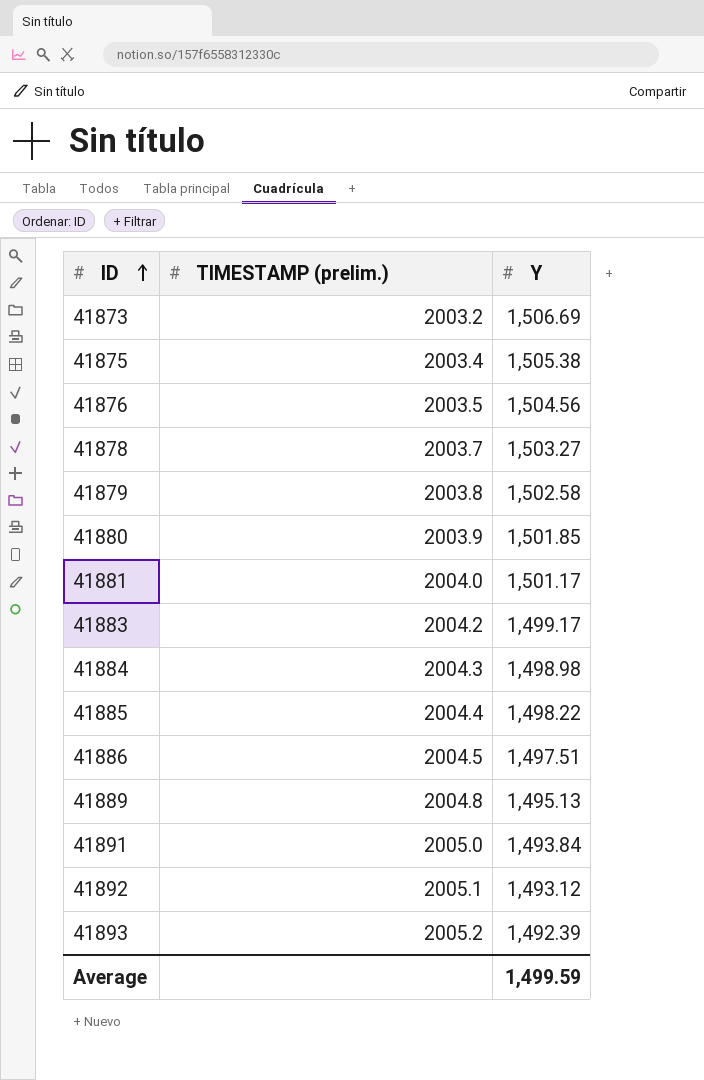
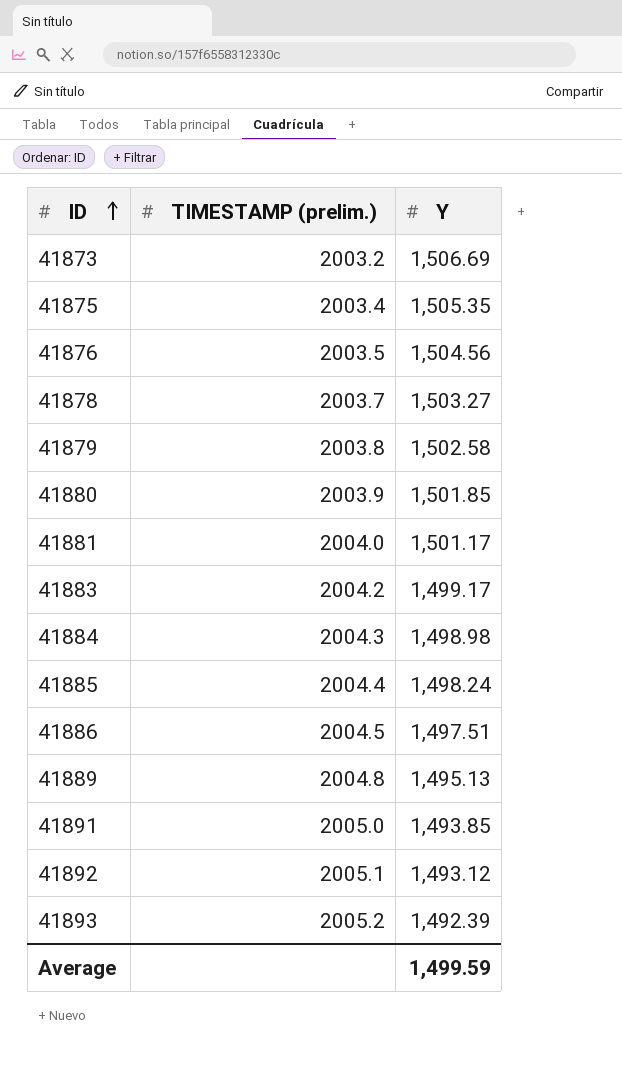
41875 | Y: 1,505.38 -> 1,505.35
41885 | Y: 1,498.22 -> 1,498.24
41891 | Y: 1,493.84 -> 1,493.85

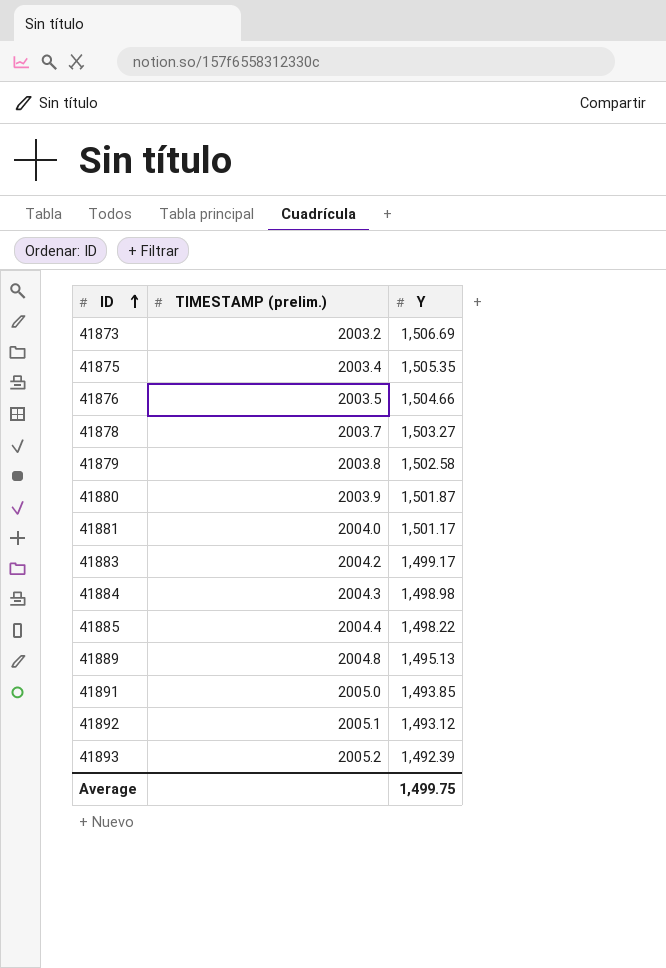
row 41886: 2004.5 | 1,497.51 -> none
41876 | Y: 1,504.56 -> 1,504.66
41880 | Y: 1,501.85 -> 1,501.87
41885 | Y: 1,498.24 -> 1,498.22
Average | Y: 1,499.59 -> 1,499.75

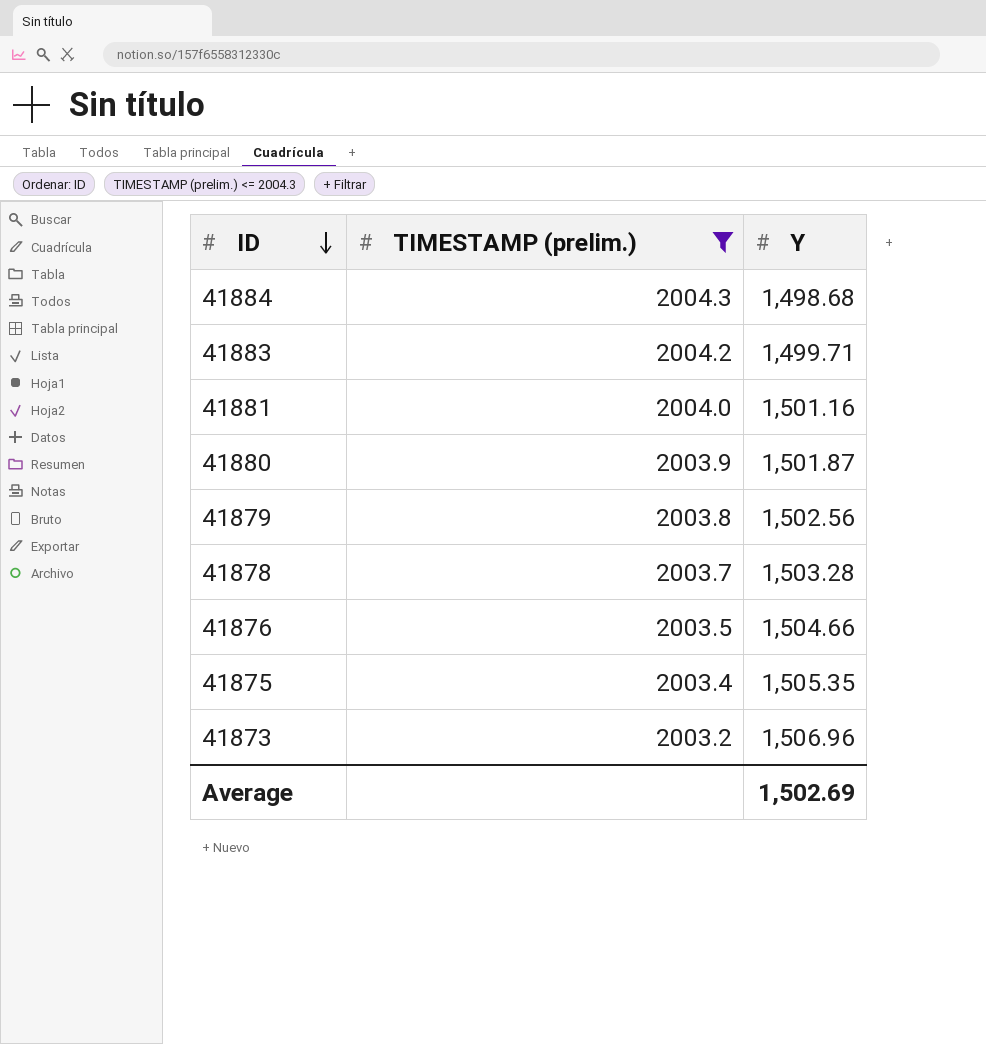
filter: none -> TIMESTAMP (prelim.) <= 2004.3
row order: ID ascending -> ID descending
41884 | Y: 1,498.98 -> 1,498.68
41883 | Y: 1,499.17 -> 1,499.71
41881 | Y: 1,501.17 -> 1,501.16
41879 | Y: 1,502.58 -> 1,502.56
41878 | Y: 1,503.27 -> 1,503.28
41873 | Y: 1,506.69 -> 1,506.96
Average | Y: 1,499.75 -> 1,502.69

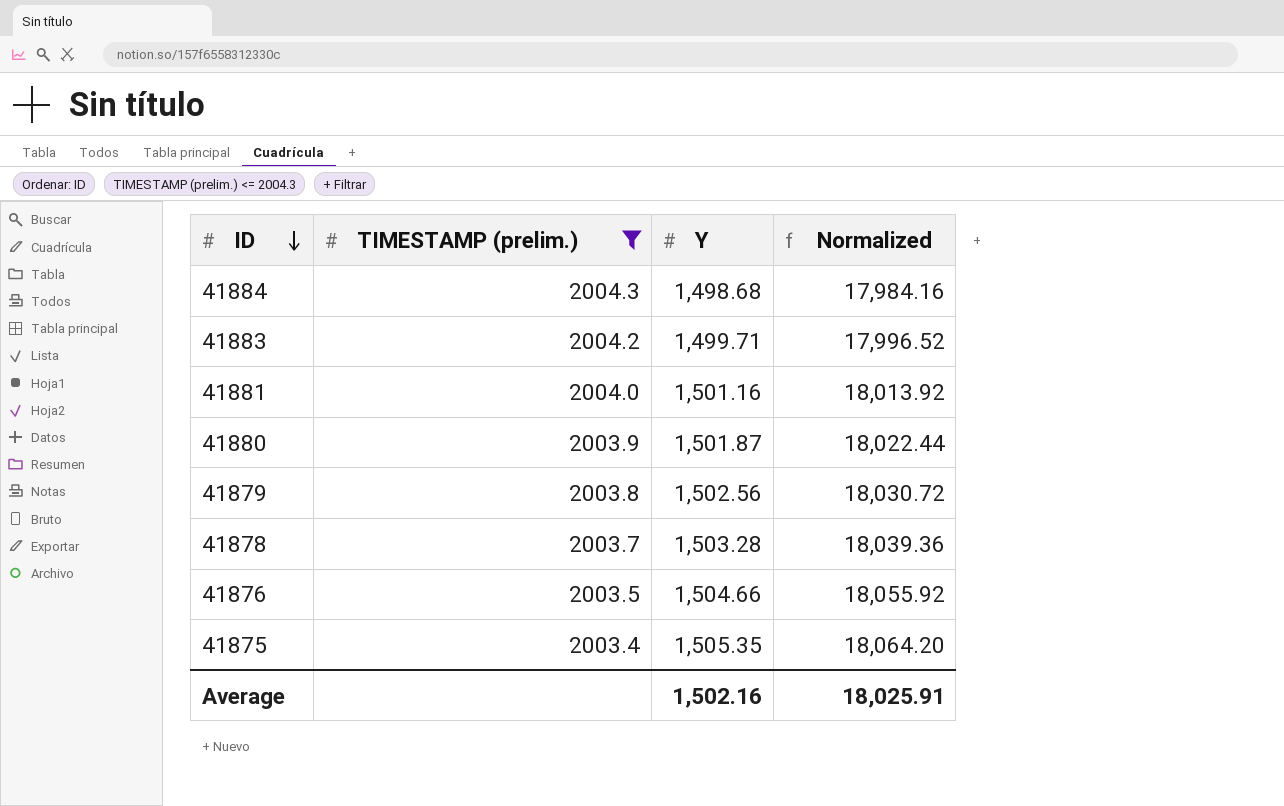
column Normalized | formula: none -> [Y] * 12
row 41873: 2003.2 | 1,506.96 -> none
Average | Y: 1,502.69 -> 1,502.16

